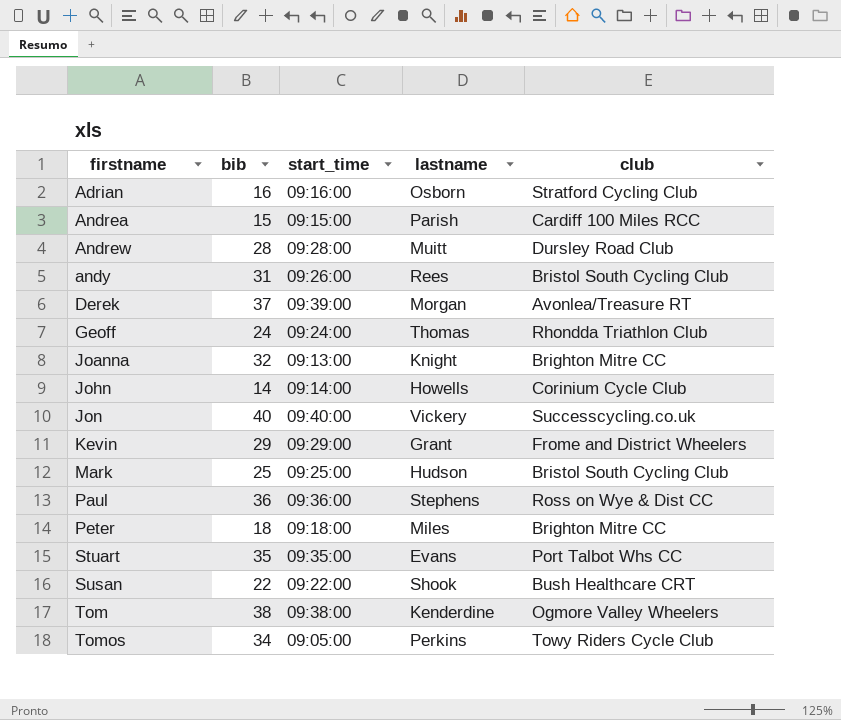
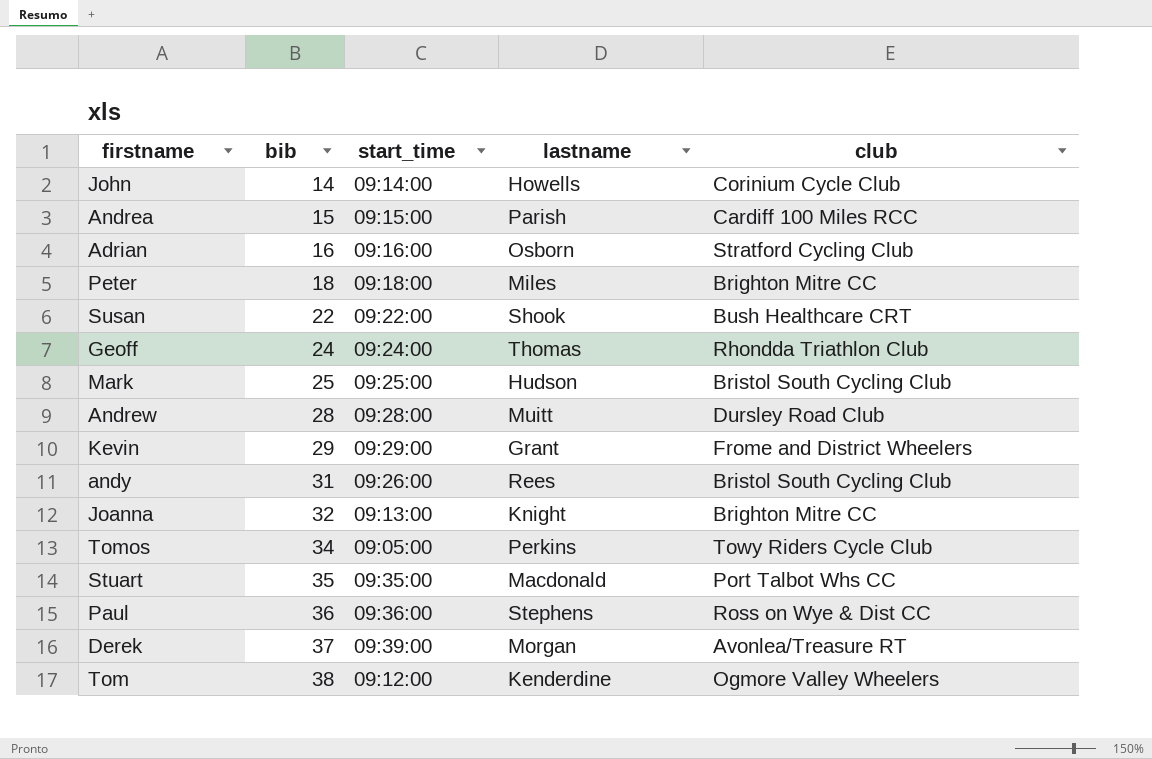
row order: firstname ascending -> bib ascending
row Jon: 40 | 09:40:00 | Vickery | Successcycling.co.uk -> none
Stuart | lastname: Evans -> Macdonald
Tom | start_time: 09:38:00 -> 09:12:00

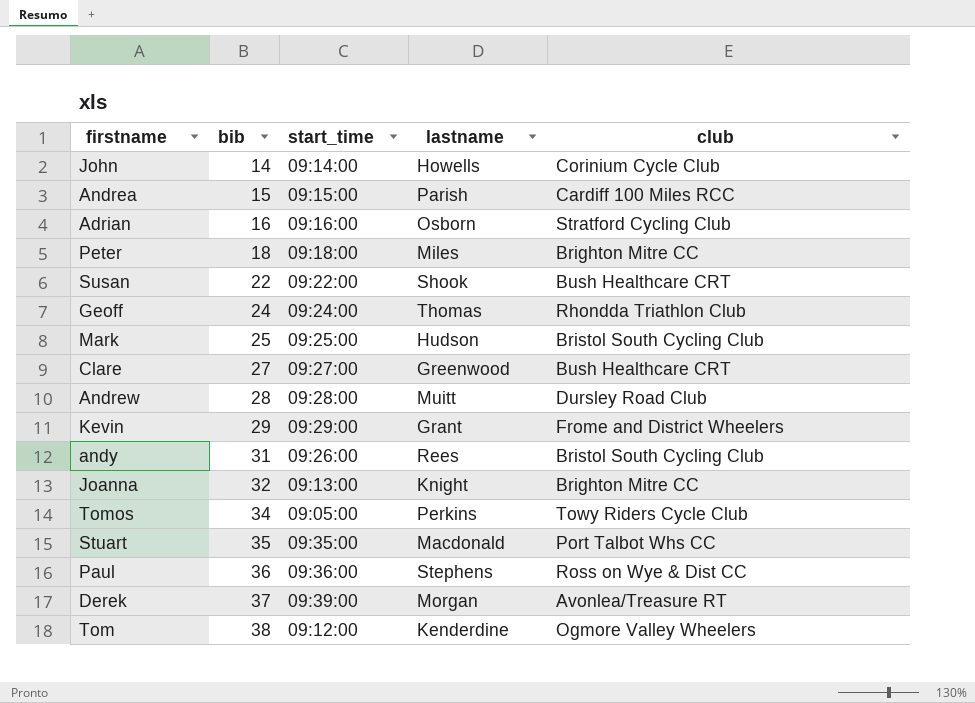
row Clare: none -> 27 | 09:27:00 | Greenwood | Bush Healthcare CRT

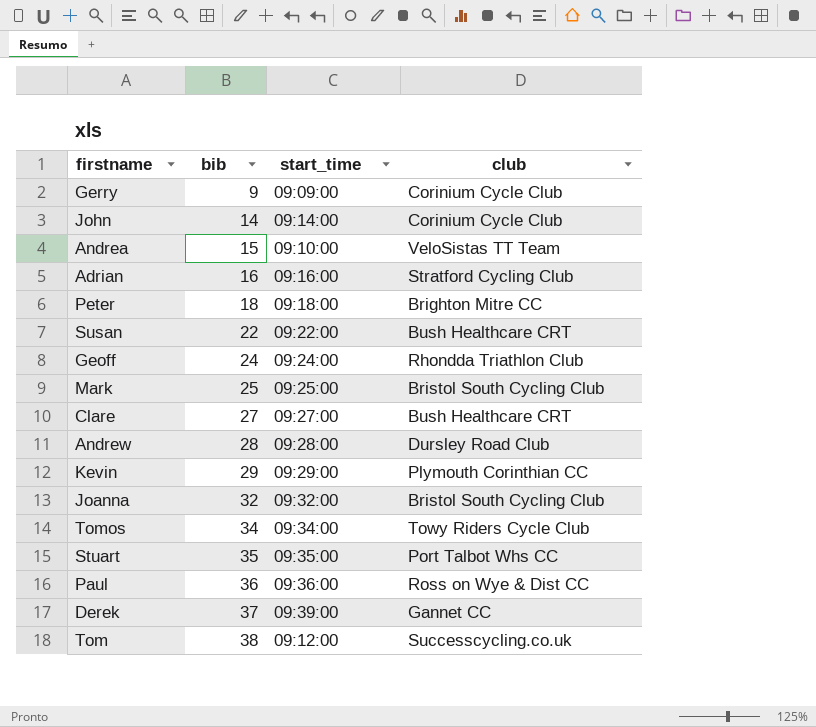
column lastname | position: 4 -> none
row andy: 31 | 09:26:00 | Rees | Bristol South Cycling Club -> none
row Gerry: none -> 9 | 09:09:00 | Corinium Cycle Club
Andrea | start_time: 09:15:00 -> 09:10:00
Andrea | club: Cardiff 100 Miles RCC -> VeloSistas TT Team
Kevin | club: Frome and District Wheelers -> Plymouth Corinthian CC
Joanna | start_time: 09:13:00 -> 09:32:00
Joanna | club: Brighton Mitre CC -> Bristol South Cycling Club
Tomos | start_time: 09:05:00 -> 09:34:00
Derek | club: Avonlea/Treasure RT -> Gannet CC
Tom | club: Ogmore Valley Wheelers -> Successcycling.co.uk

